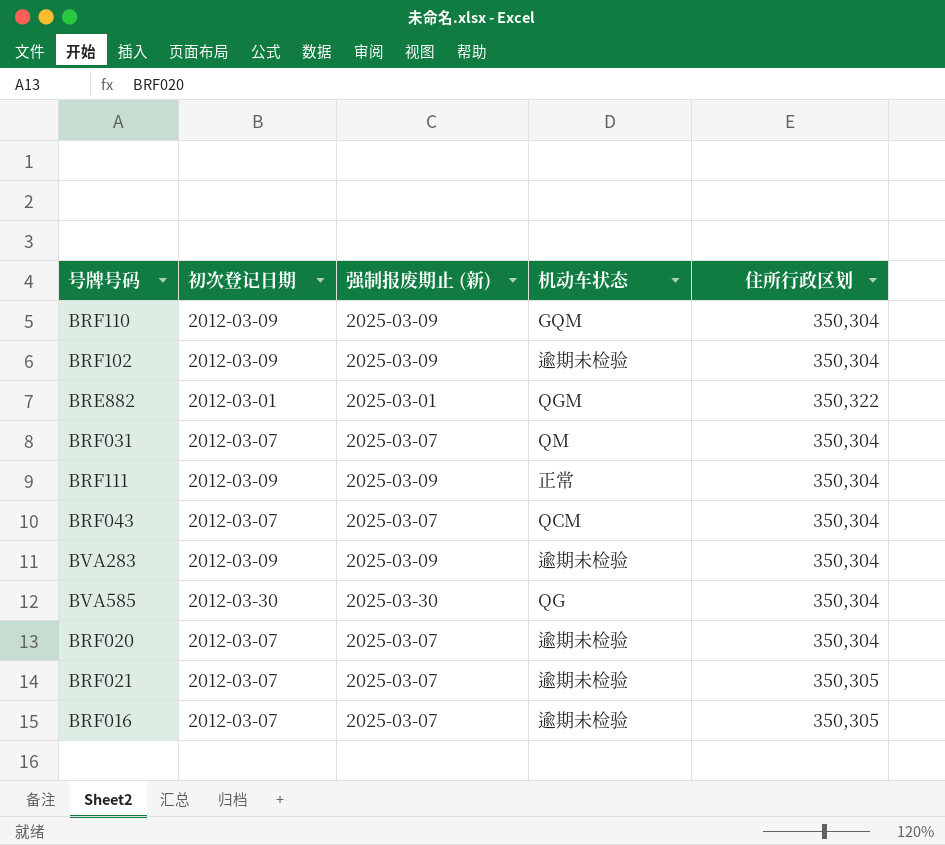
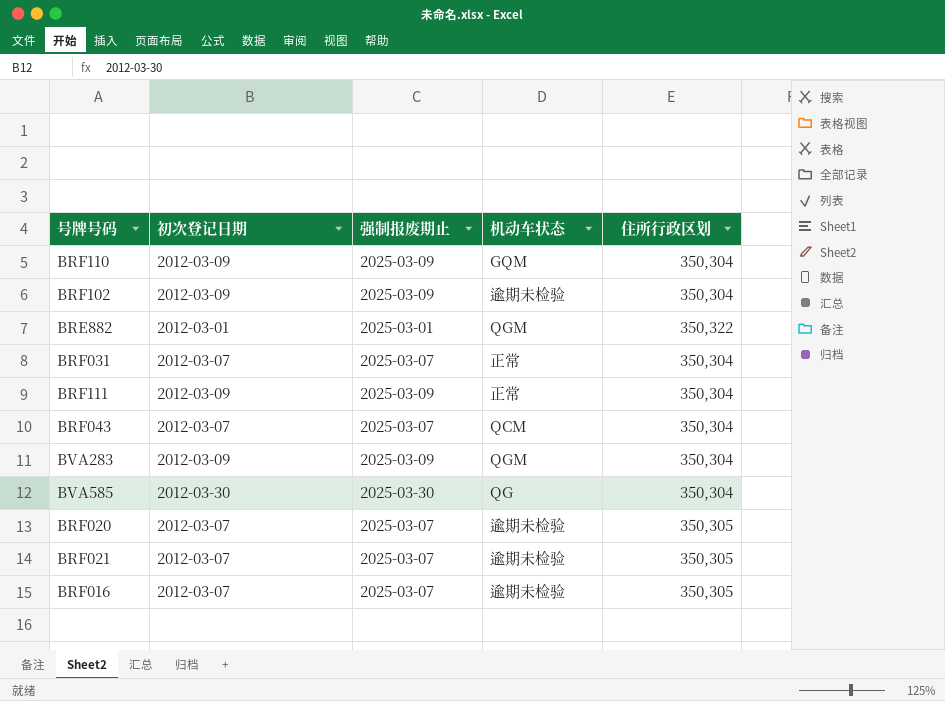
column name: 强制报废期止 (新) -> 强制报废期止
BRF031 | 机动车状态: QM -> 正常
BVA283 | 机动车状态: 逾期未检验 -> QGM
BRF020 | 住所行政区划: 350,304 -> 350,305

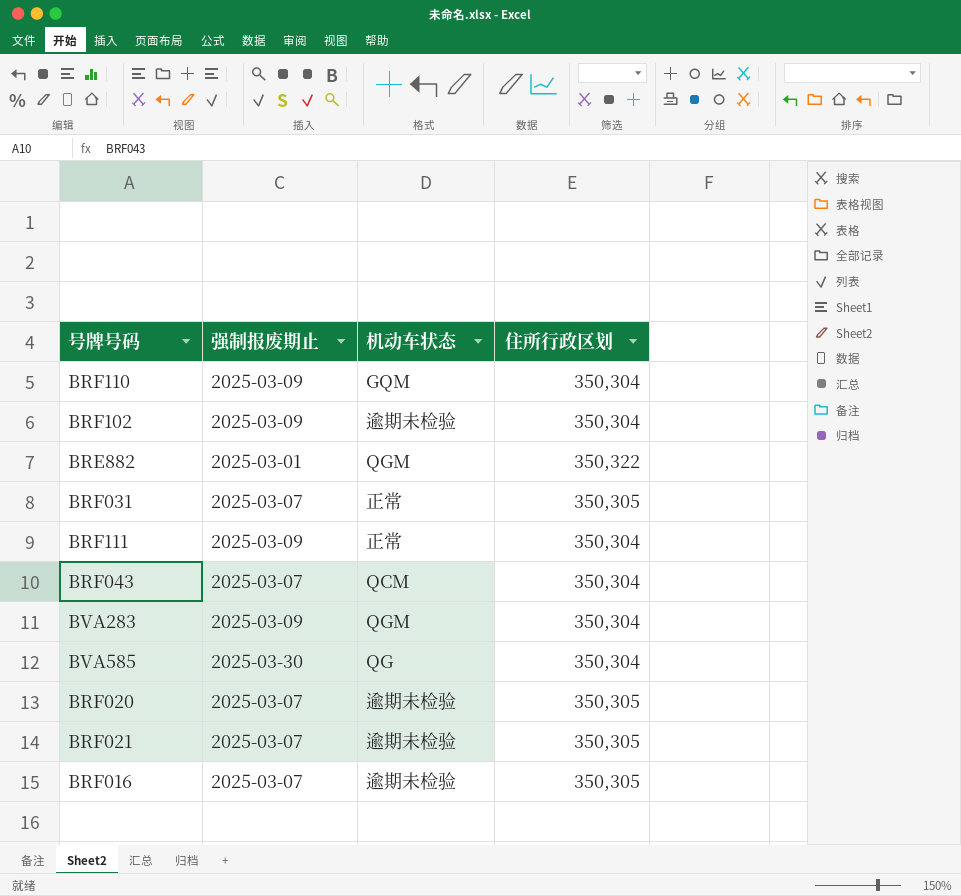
column 初次登记日期 | position: 2 -> none
BRF031 | 住所行政区划: 350,304 -> 350,305

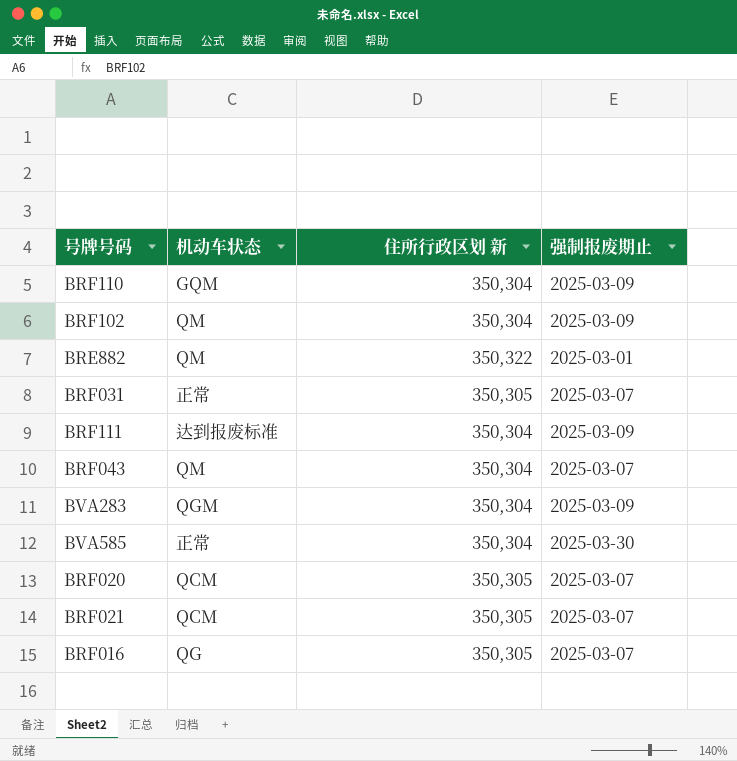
column name: 住所行政区划 -> 住所行政区划 新
column 强制报废期止 | position: 2 -> 4
BRF102 | 机动车状态: 逾期未检验 -> QM
BRE882 | 机动车状态: QGM -> QM
BRF111 | 机动车状态: 正常 -> 达到报废标准
BRF043 | 机动车状态: QCM -> QM
BVA585 | 机动车状态: QG -> 正常
BRF020 | 机动车状态: 逾期未检验 -> QCM
BRF021 | 机动车状态: 逾期未检验 -> QCM
BRF016 | 机动车状态: 逾期未检验 -> QG

